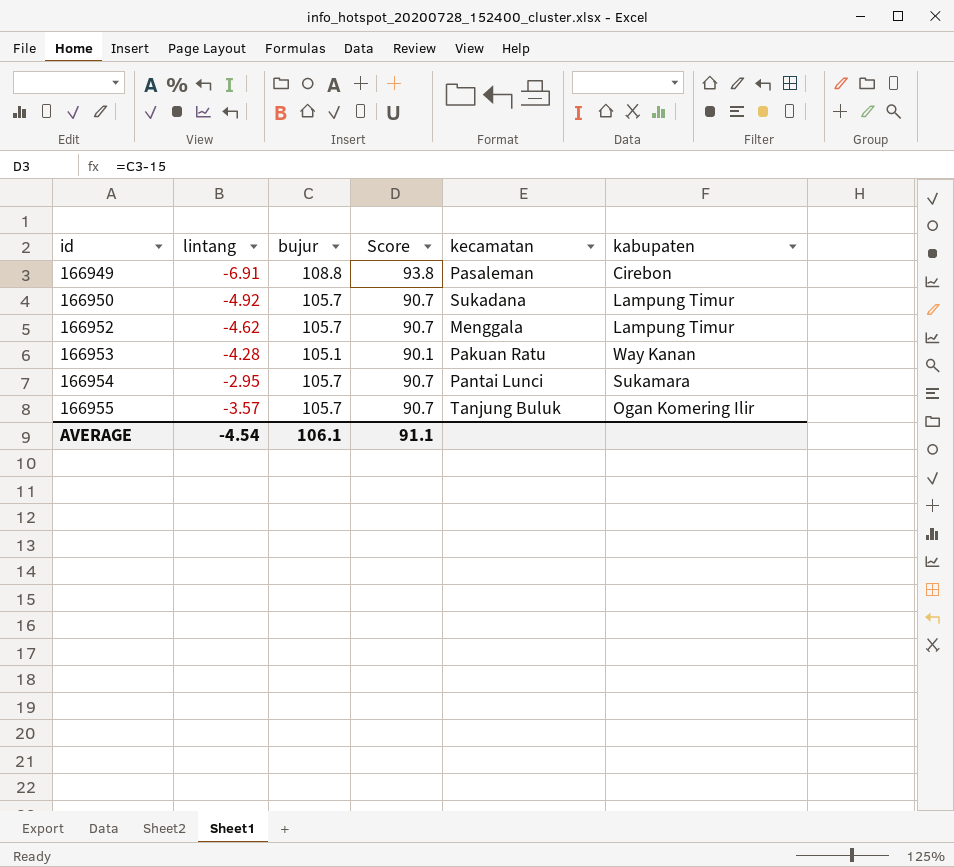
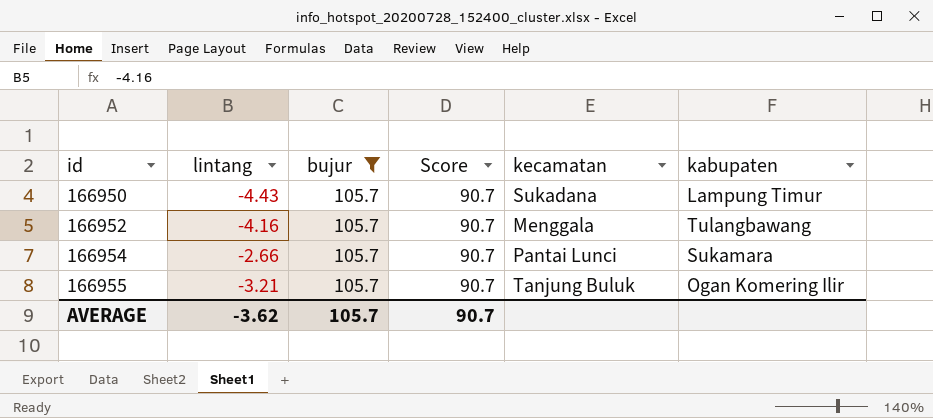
filter: none -> bujur = 105.7
166950 | lintang: -4.92 -> -4.43
166952 | lintang: -4.62 -> -4.16
166952 | kabupaten: Lampung Timur -> Tulangbawang
166954 | lintang: -2.95 -> -2.66
166955 | lintang: -3.57 -> -3.21
AVERAGE | lintang: -4.54 -> -3.62
AVERAGE | bujur: 106.1 -> 105.7
AVERAGE | Score: 91.1 -> 90.7

